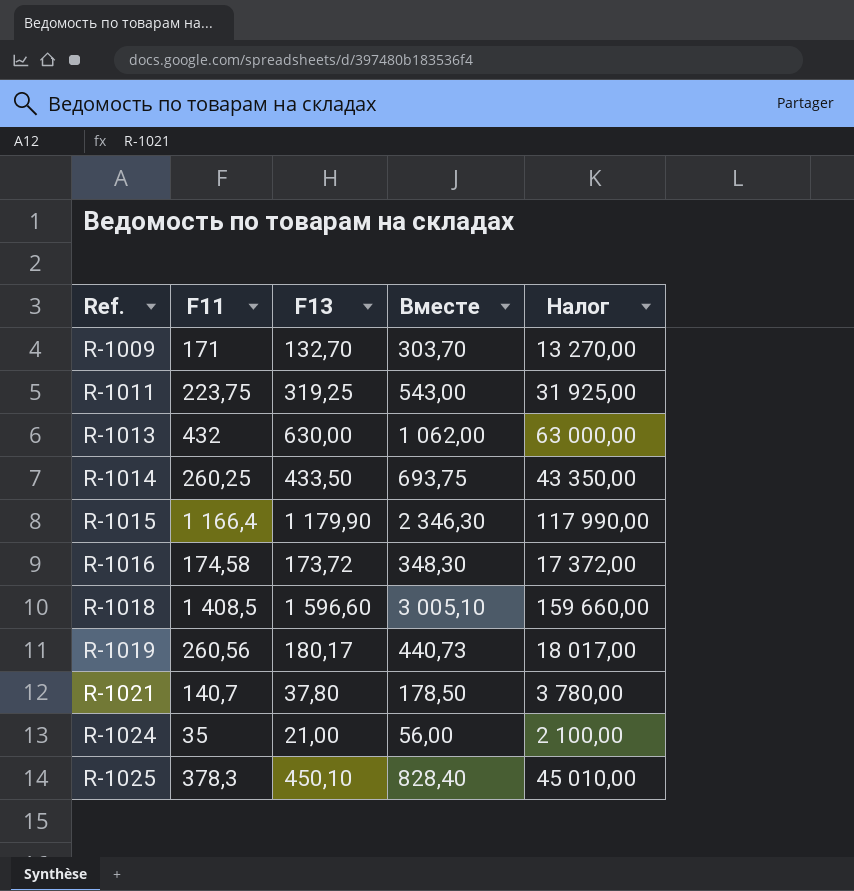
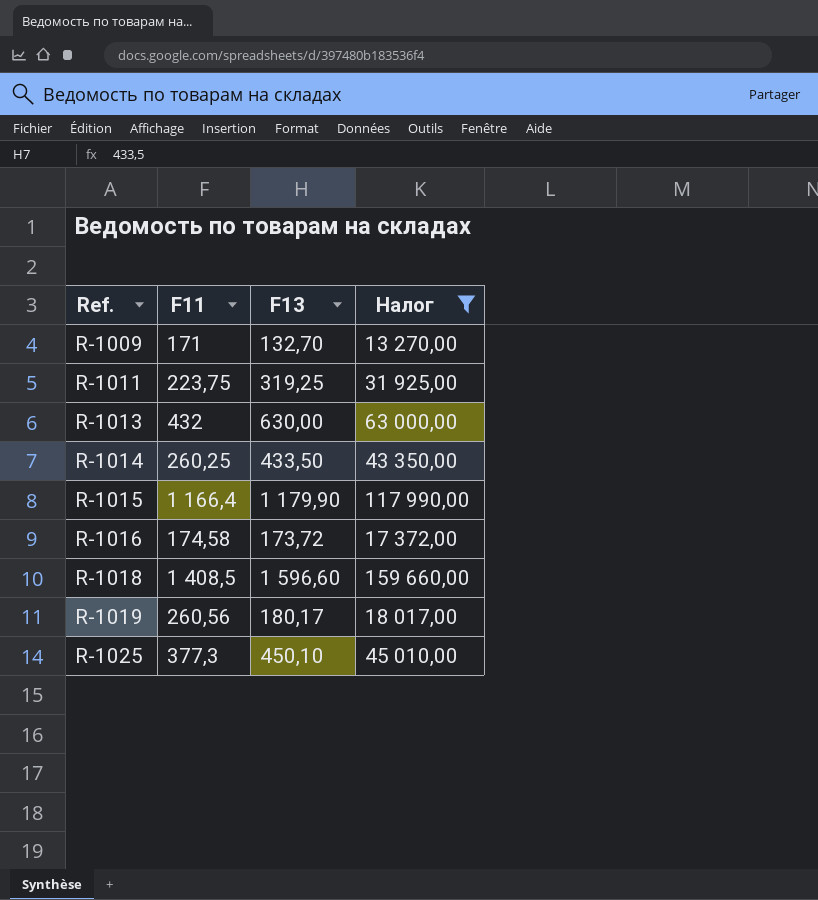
filter: none -> Налог >= 13 270,00
column Вместе | formula: [F11] + [F13] -> none
R-1025 | F11: 378,3 -> 377,3

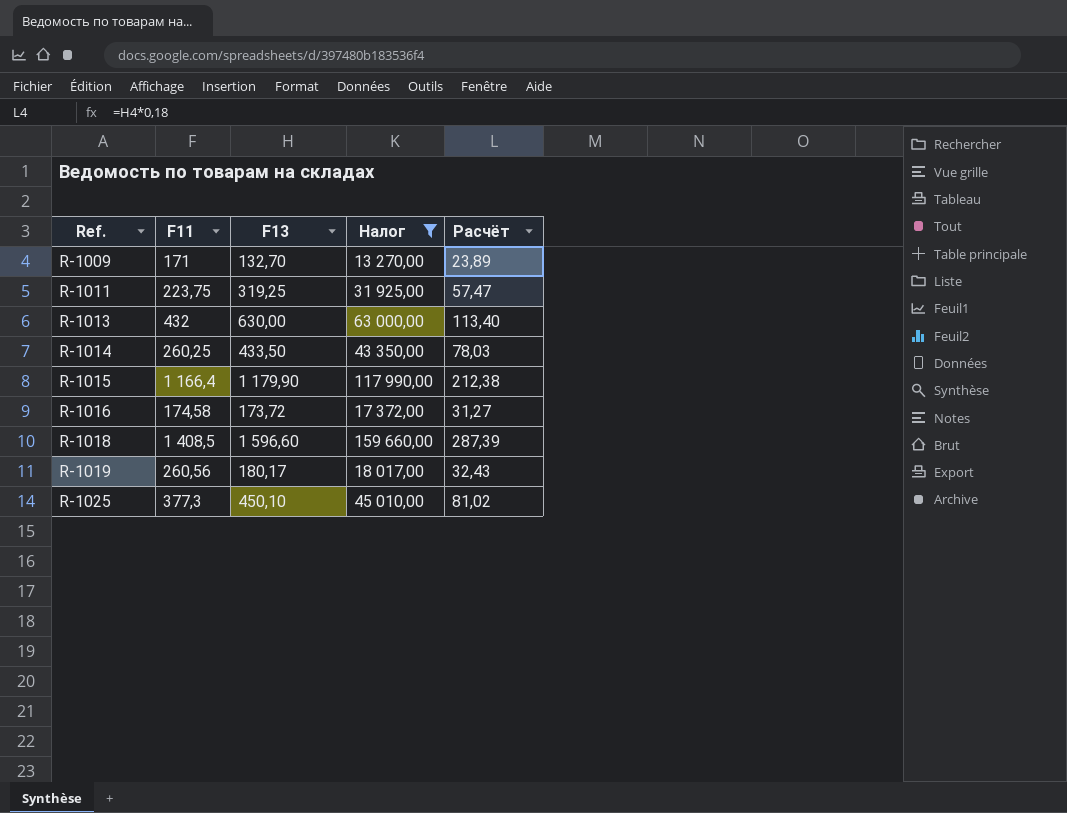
column Расчёт | formula: none -> [F13] * 0,18

